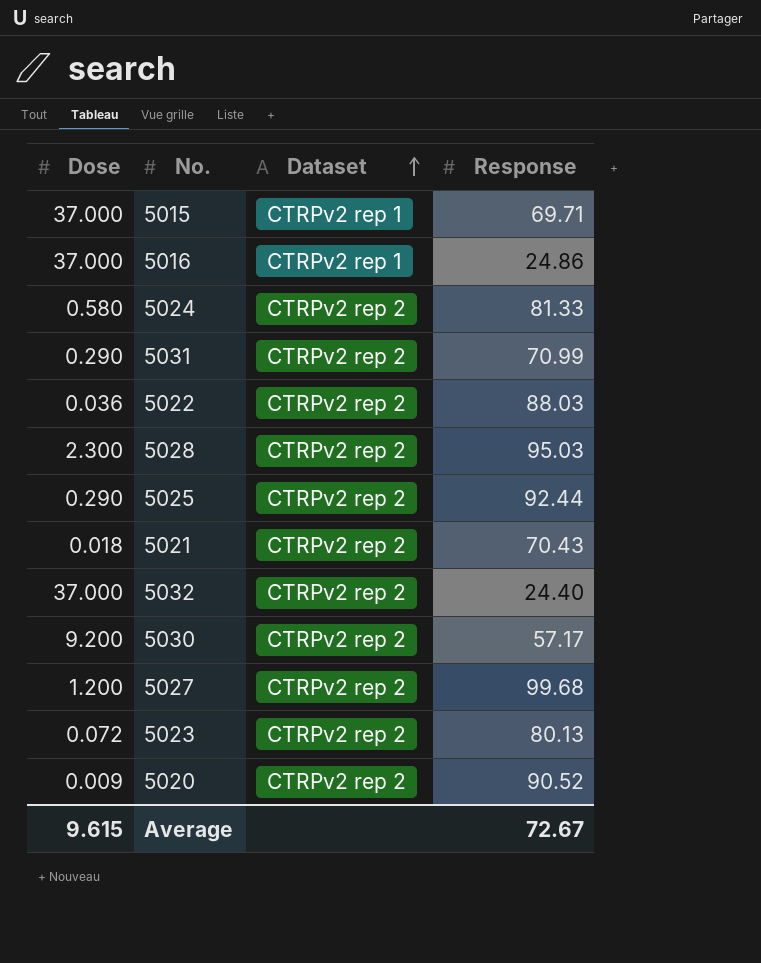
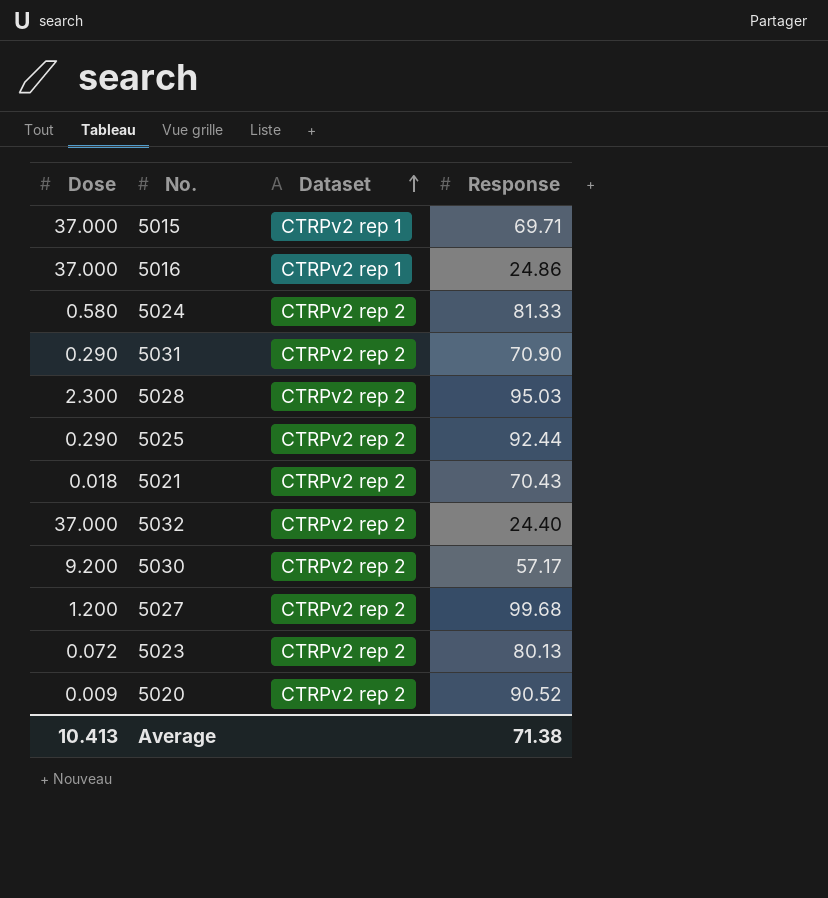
row 5022: 0.036 | CTRPv2 rep 2 | 88.03 -> none
5031 | Response: 70.99 -> 70.90
Average | Dose: 9.615 -> 10.413
Average | Response: 72.67 -> 71.38

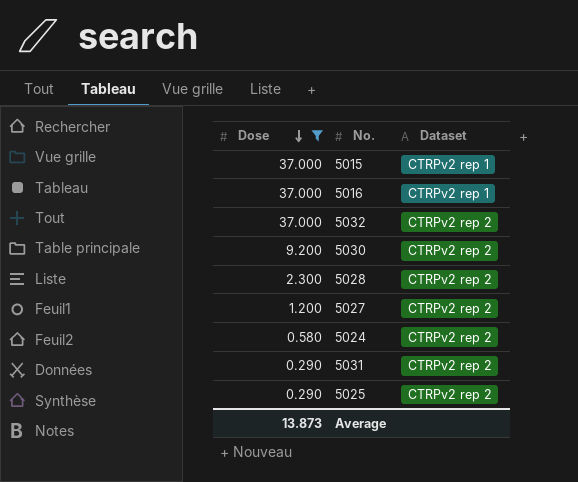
filter: none -> Dose >= 0.290
row order: Dataset ascending -> Dose descending
column Response | position: 4 -> none
Average | Dose: 10.413 -> 13.873

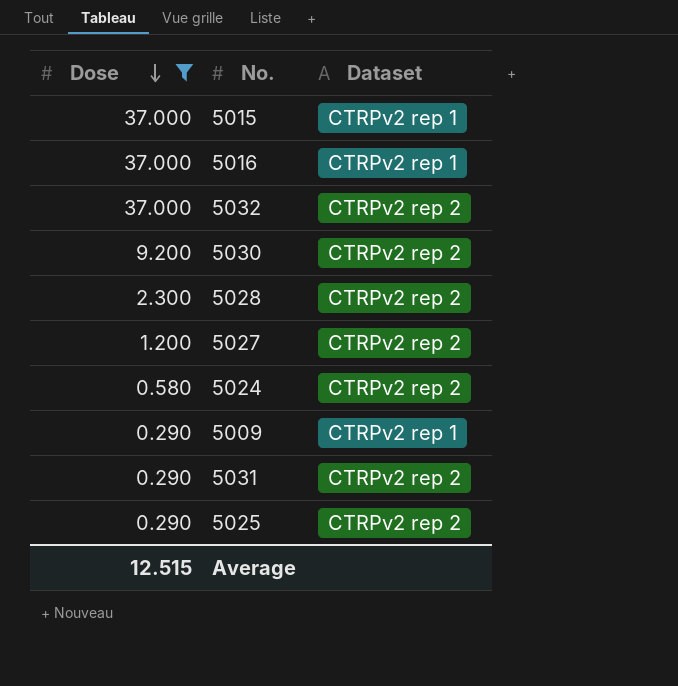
row 5009: none -> 0.290 | CTRPv2 rep 1
Average | Dose: 13.873 -> 12.515

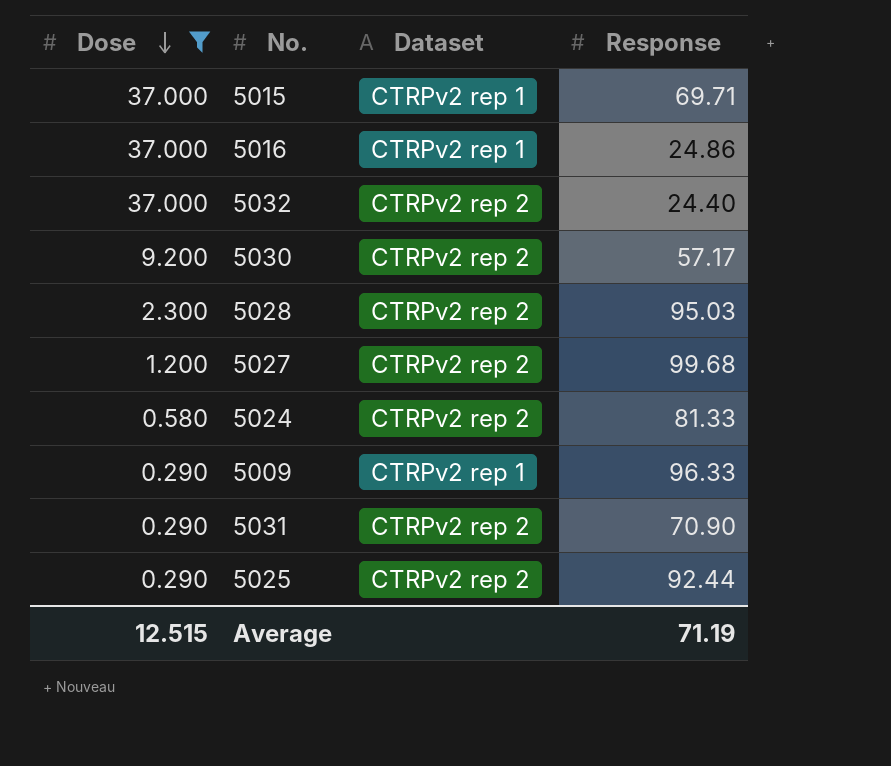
column Response | position: none -> 4

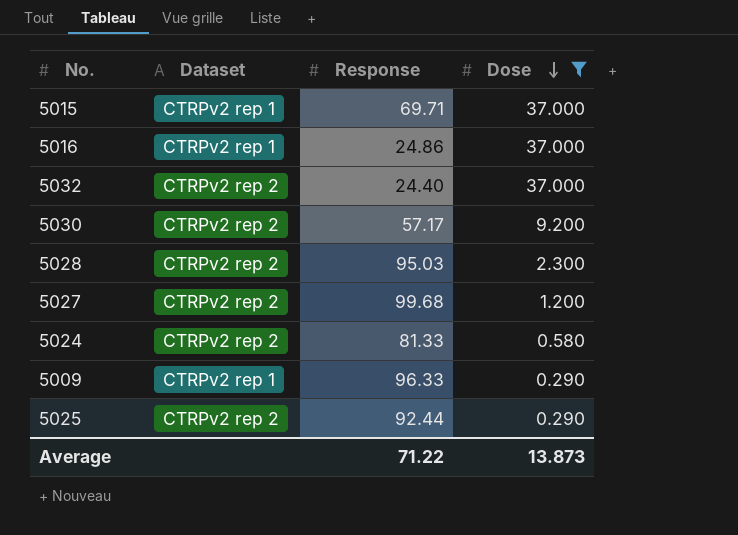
column Dose | position: 1 -> 4
row 5031: 0.290 | CTRPv2 rep 2 | 70.90 -> none
Average | Response: 71.19 -> 71.22
Average | Dose: 12.515 -> 13.873

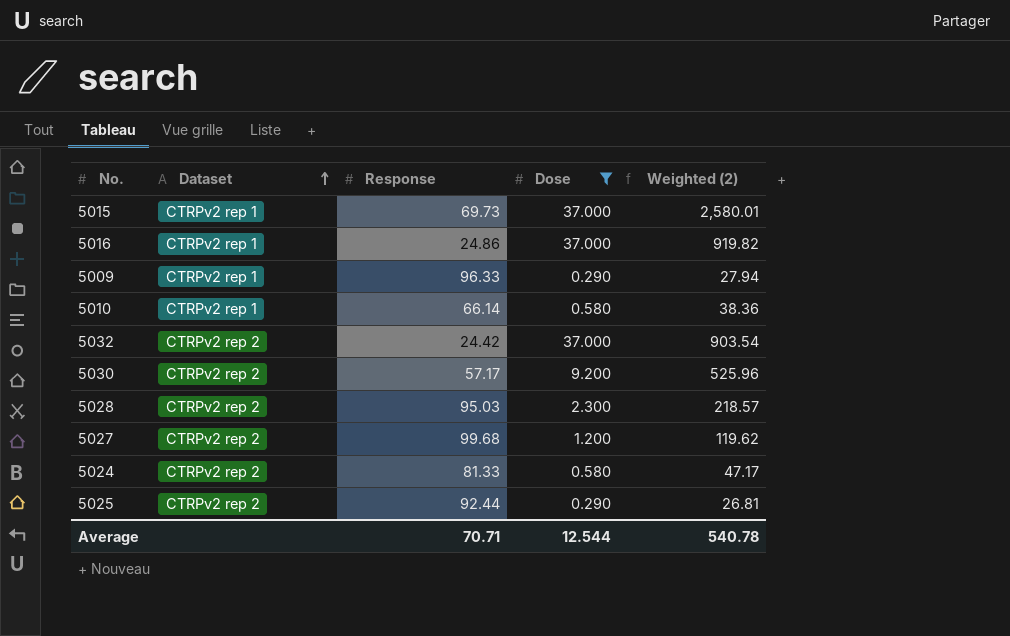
row order: Dose descending -> Dataset ascending
column Weighted (2) | formula: none -> [Response] * [Dose]
5015 | Response: 69.71 -> 69.73
row 5010: none -> CTRPv2 rep 1 | 66.14 | 0.580 | 38.36
5032 | Response: 24.40 -> 24.42
Average | Response: 71.22 -> 70.71
Average | Dose: 13.873 -> 12.544

